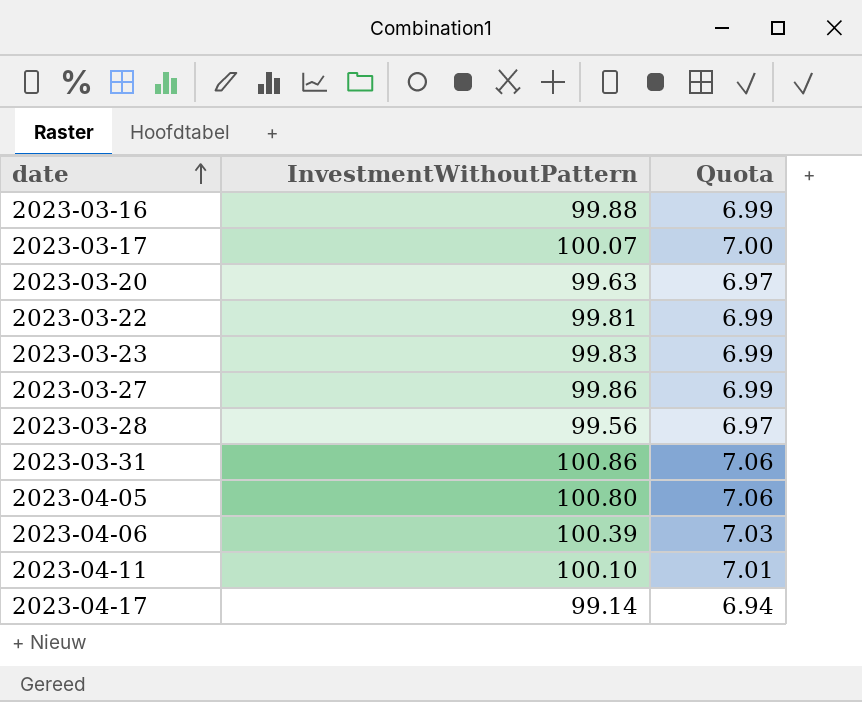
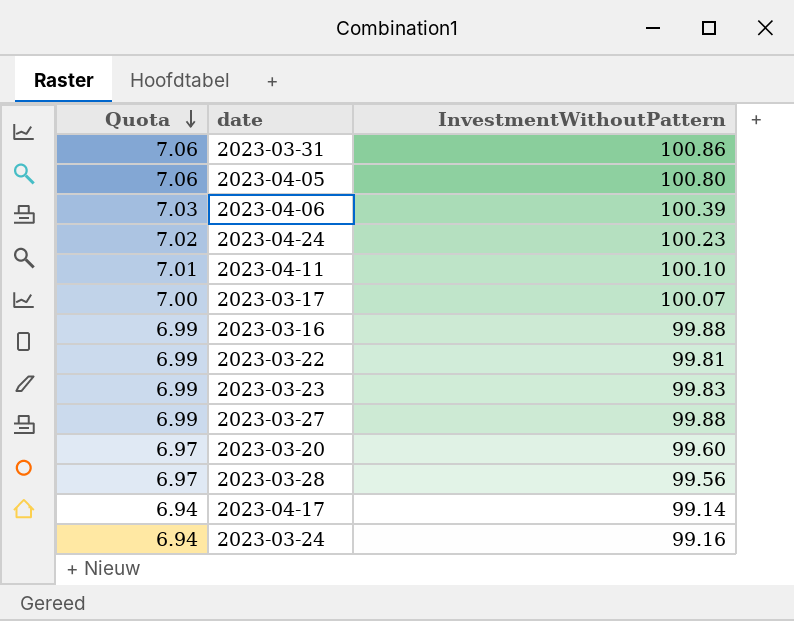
row order: date ascending -> Quota descending
column Quota | position: 3 -> 1
row 2023-04-24: none -> 7.02 | 100.23
2023-03-27 | InvestmentWithoutPattern: 99.86 -> 99.88
2023-03-20 | InvestmentWithoutPattern: 99.63 -> 99.60
row 2023-03-24: none -> 6.94 | 99.16

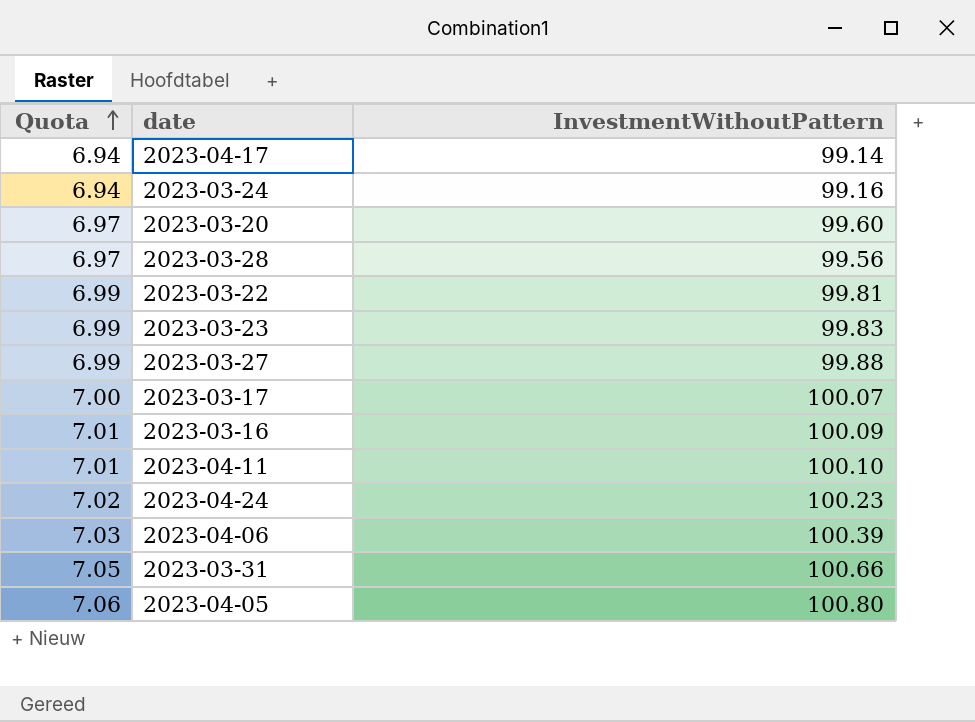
row order: Quota descending -> Quota ascending
2023-03-16 | Quota: 6.99 -> 7.01
2023-03-16 | InvestmentWithoutPattern: 99.88 -> 100.09
2023-03-31 | Quota: 7.06 -> 7.05
2023-03-31 | InvestmentWithoutPattern: 100.86 -> 100.66

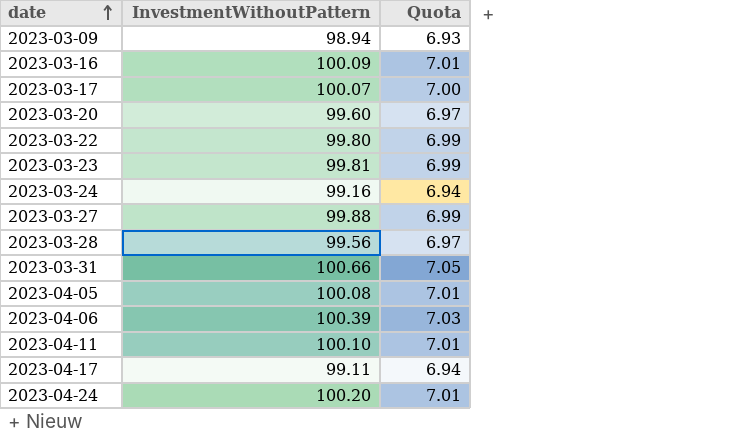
row order: Quota ascending -> date ascending
column Quota | position: 1 -> 3
row 2023-03-09: none -> 98.94 | 6.93
2023-03-22 | InvestmentWithoutPattern: 99.81 -> 99.80
2023-03-23 | InvestmentWithoutPattern: 99.83 -> 99.81
2023-04-05 | InvestmentWithoutPattern: 100.80 -> 100.08
2023-04-05 | Quota: 7.06 -> 7.01
2023-04-17 | InvestmentWithoutPattern: 99.14 -> 99.11
2023-04-24 | InvestmentWithoutPattern: 100.23 -> 100.20
2023-04-24 | Quota: 7.02 -> 7.01

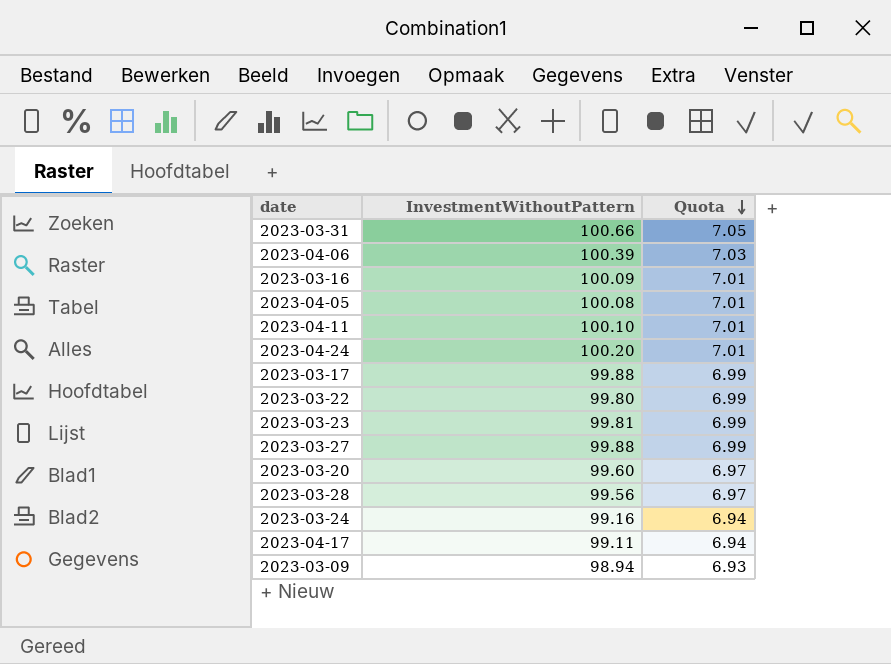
row order: date ascending -> Quota descending
2023-03-17 | InvestmentWithoutPattern: 100.07 -> 99.88
2023-03-17 | Quota: 7.00 -> 6.99

